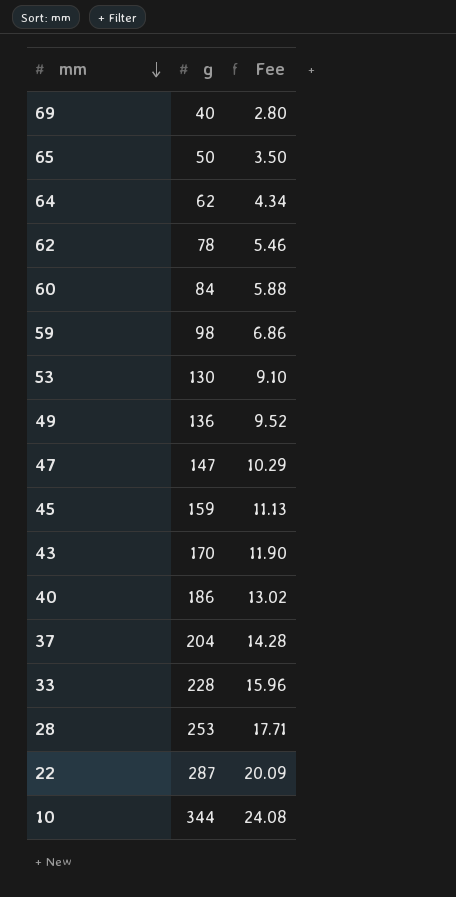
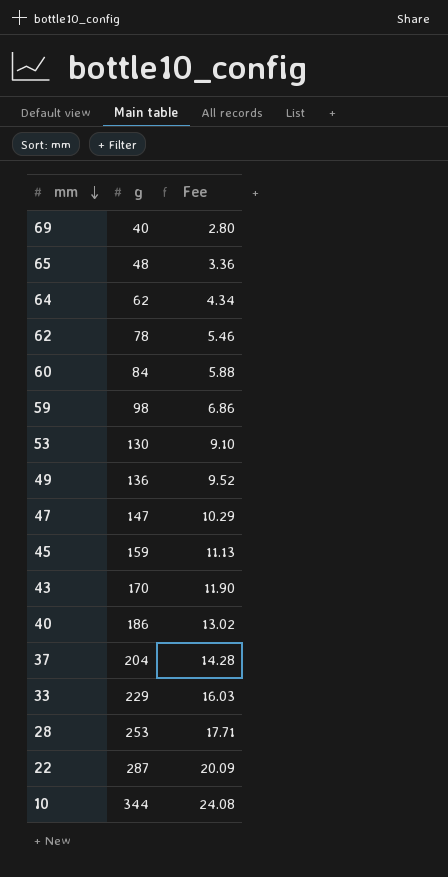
65 | g: 50 -> 48
65 | Fee: 3.50 -> 3.36
33 | g: 228 -> 229
33 | Fee: 15.96 -> 16.03

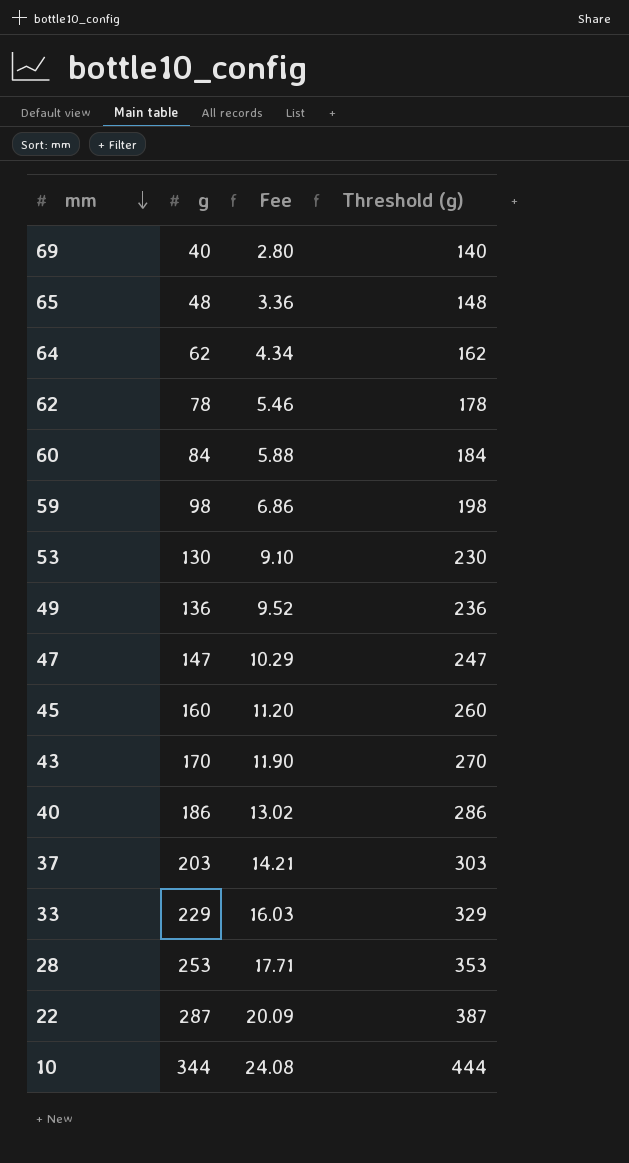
column Threshold (g) | formula: none -> [g] + 100
45 | g: 159 -> 160
45 | Fee: 11.13 -> 11.20
37 | g: 204 -> 203
37 | Fee: 14.28 -> 14.21

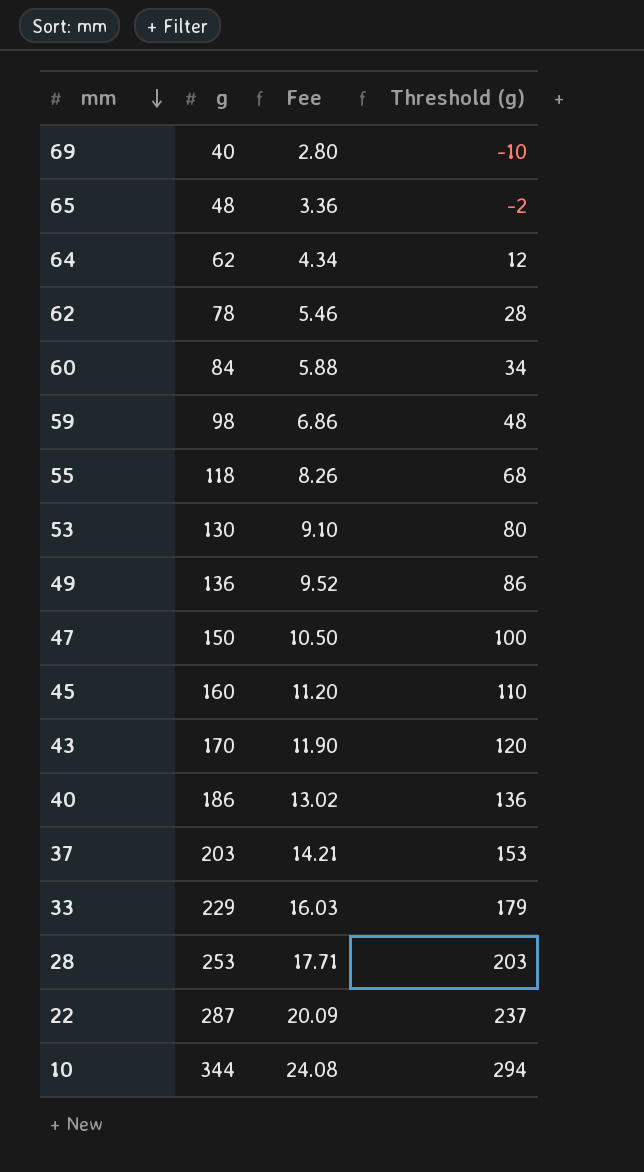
column Threshold (g) | formula: [g] + 100 -> [g] - 50
row 55: none -> 118 | 8.26 | 68
47 | g: 147 -> 150
47 | Fee: 10.29 -> 10.50

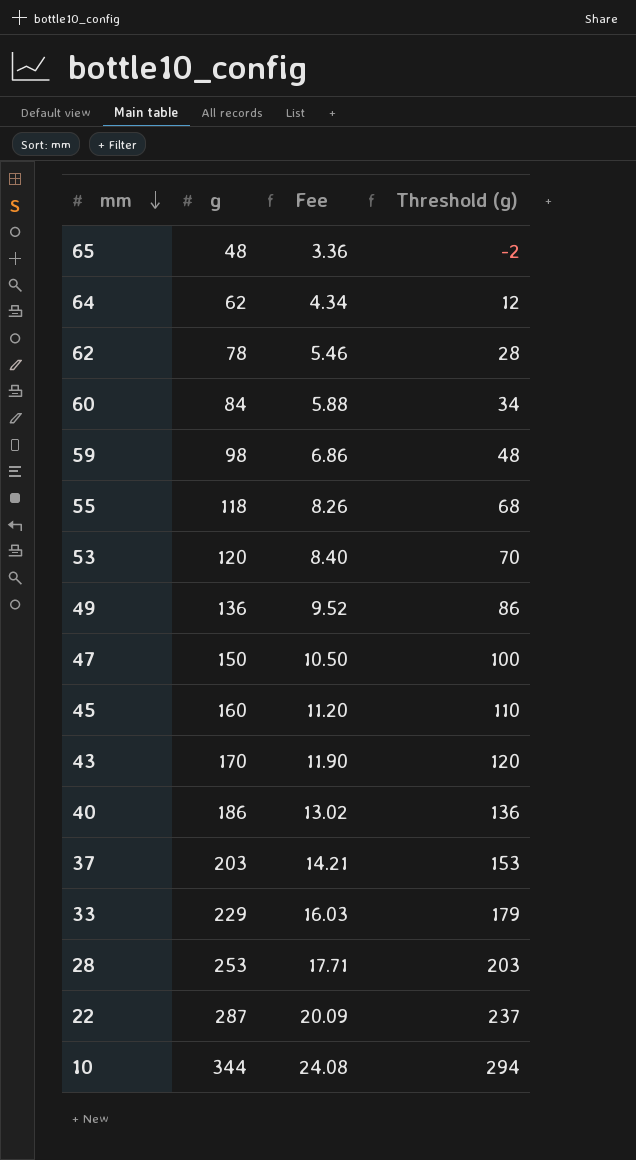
row 69: 40 | 2.80 | -10 -> none
53 | g: 130 -> 120
53 | Fee: 9.10 -> 8.40
53 | Threshold (g): 80 -> 70

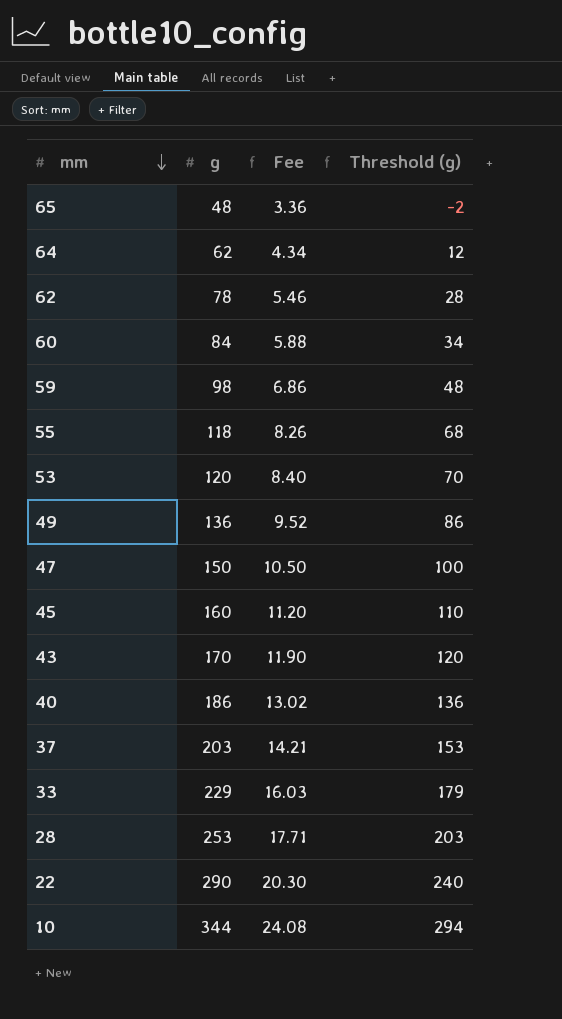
22 | g: 287 -> 290
22 | Fee: 20.09 -> 20.30
22 | Threshold (g): 237 -> 240

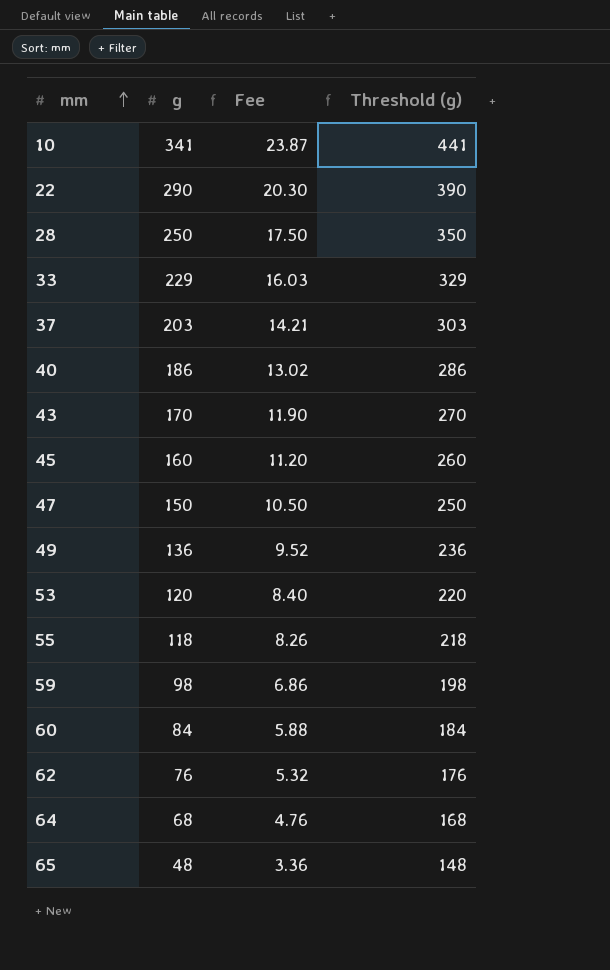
row order: mm descending -> mm ascending
column Threshold (g) | formula: [g] - 50 -> [g] + 100
10 | g: 344 -> 341
10 | Fee: 24.08 -> 23.87
28 | g: 253 -> 250
28 | Fee: 17.71 -> 17.50
62 | g: 78 -> 76
62 | Fee: 5.46 -> 5.32
64 | g: 62 -> 68
64 | Fee: 4.34 -> 4.76

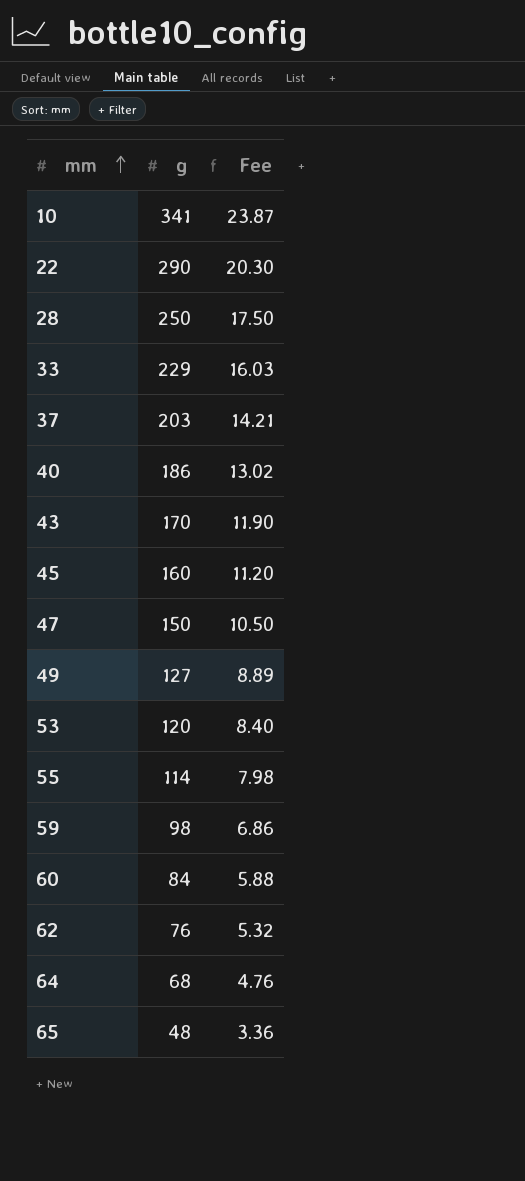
column Threshold (g) | formula: [g] + 100 -> none
49 | g: 136 -> 127
49 | Fee: 9.52 -> 8.89
55 | g: 118 -> 114
55 | Fee: 8.26 -> 7.98

